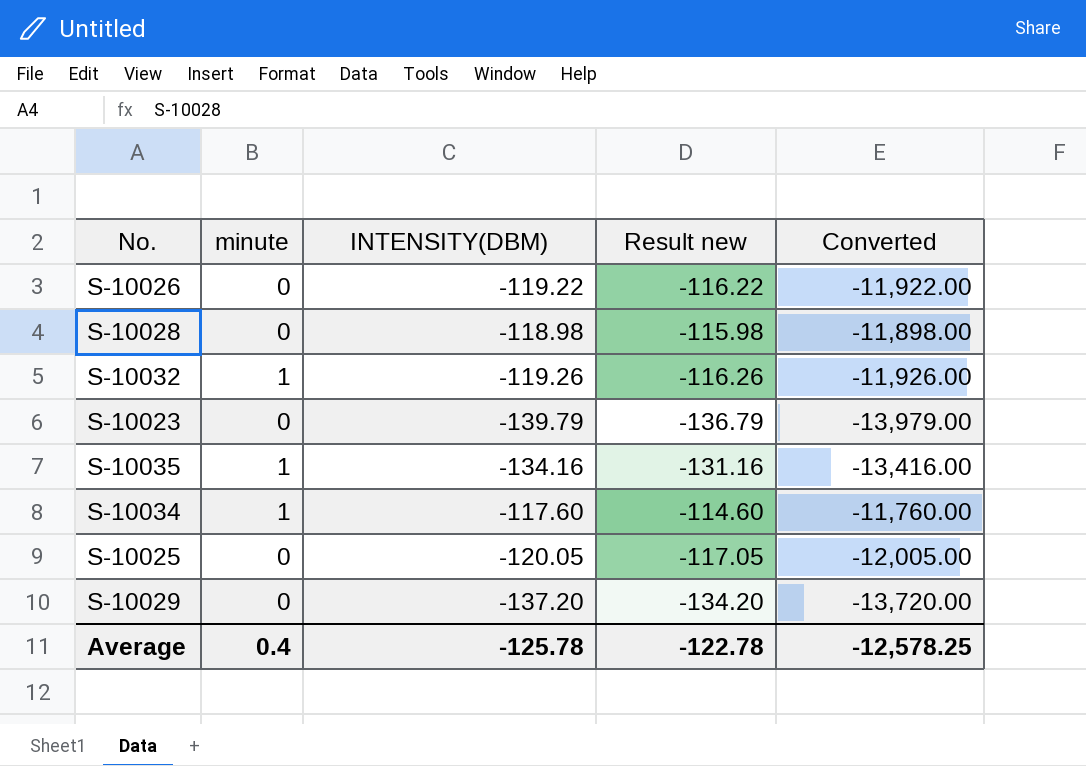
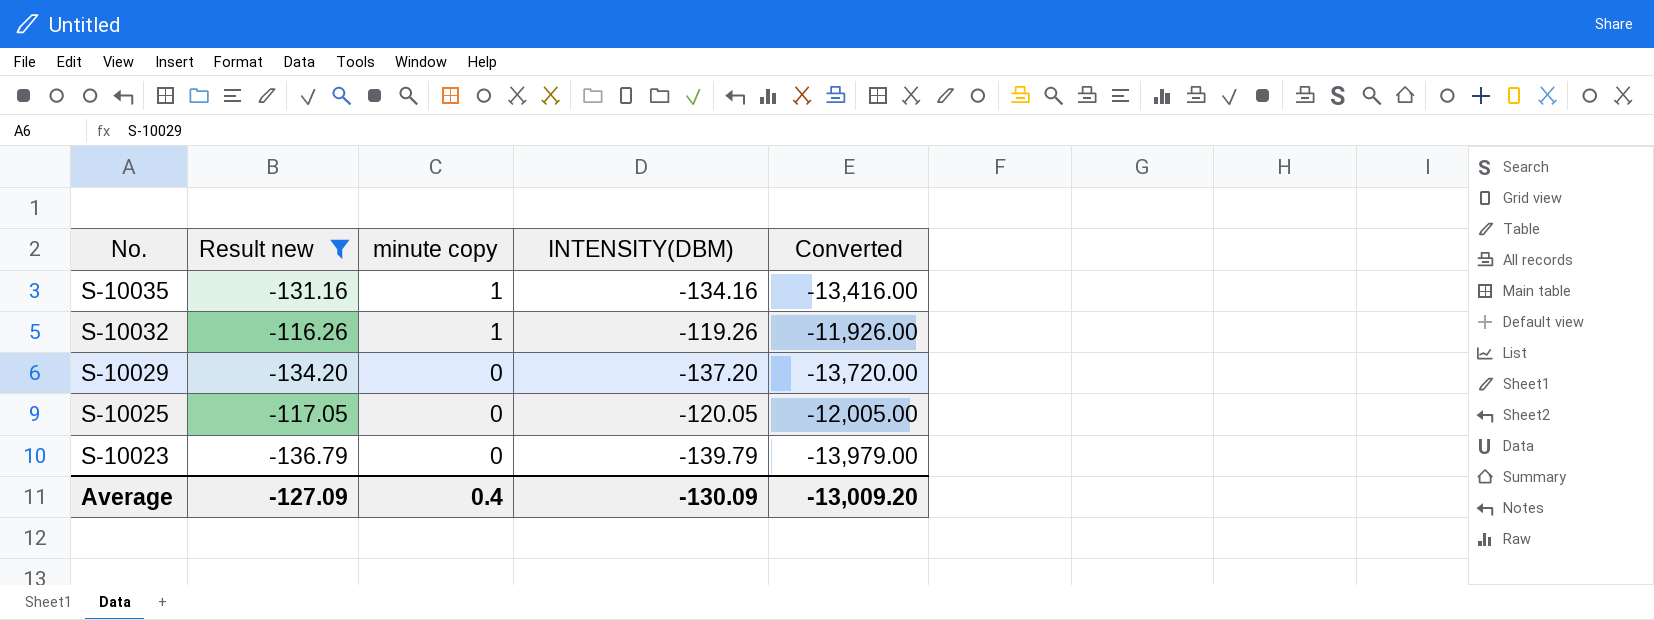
filter: none -> Result new <= -116.26
row order: none -> No. descending
column Result new | position: 4 -> 2
column name: minute -> minute copy
Average | Result new: -122.78 -> -127.09
Average | INTENSITY(DBM): -125.78 -> -130.09
Average | Converted: -12,578.25 -> -13,009.20

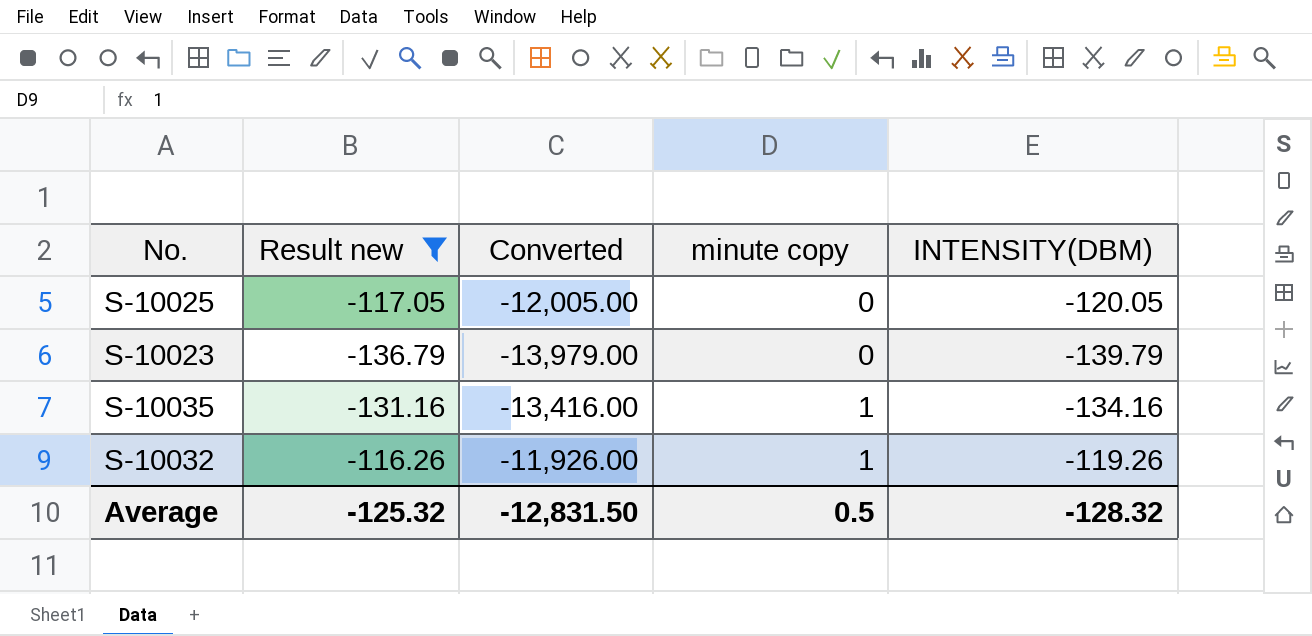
row order: No. descending -> minute copy ascending
column Converted | position: 5 -> 3
row S-10029: -134.20 | 0 | -137.20 | -13,720.00 -> none
Average | Result new: -127.09 -> -125.32
Average | Converted: -13,009.20 -> -12,831.50
Average | minute copy: 0.4 -> 0.5
Average | INTENSITY(DBM): -130.09 -> -128.32

